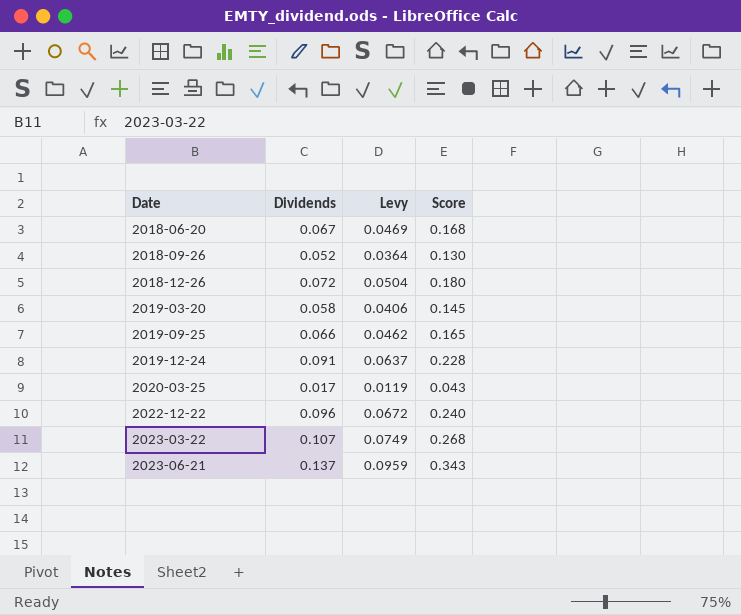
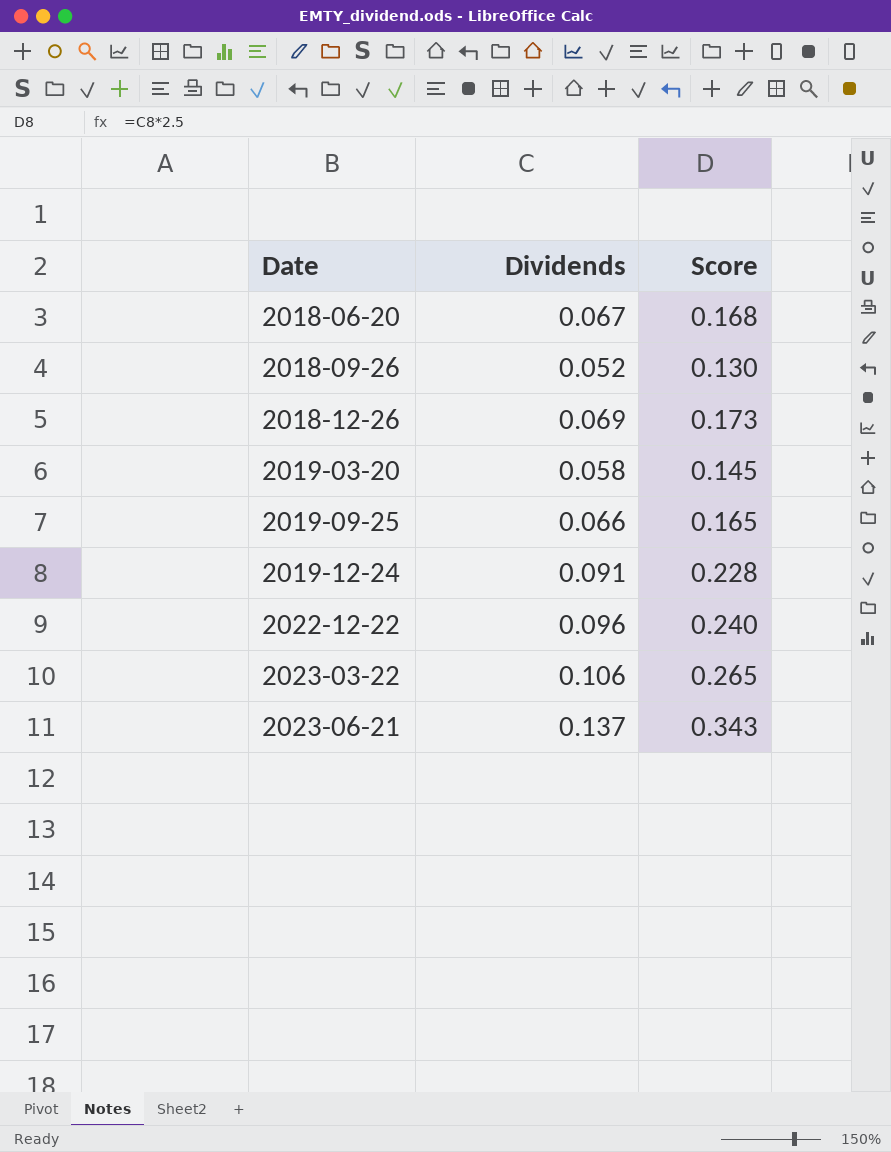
column Levy | formula: [Dividends] * 0.7 -> none
row 2020-03-25: 0.017 | 0.0119 | 0.043 -> none
2018-12-26 | Dividends: 0.072 -> 0.069
2018-12-26 | Score: 0.180 -> 0.173
2023-03-22 | Dividends: 0.107 -> 0.106
2023-03-22 | Score: 0.268 -> 0.265

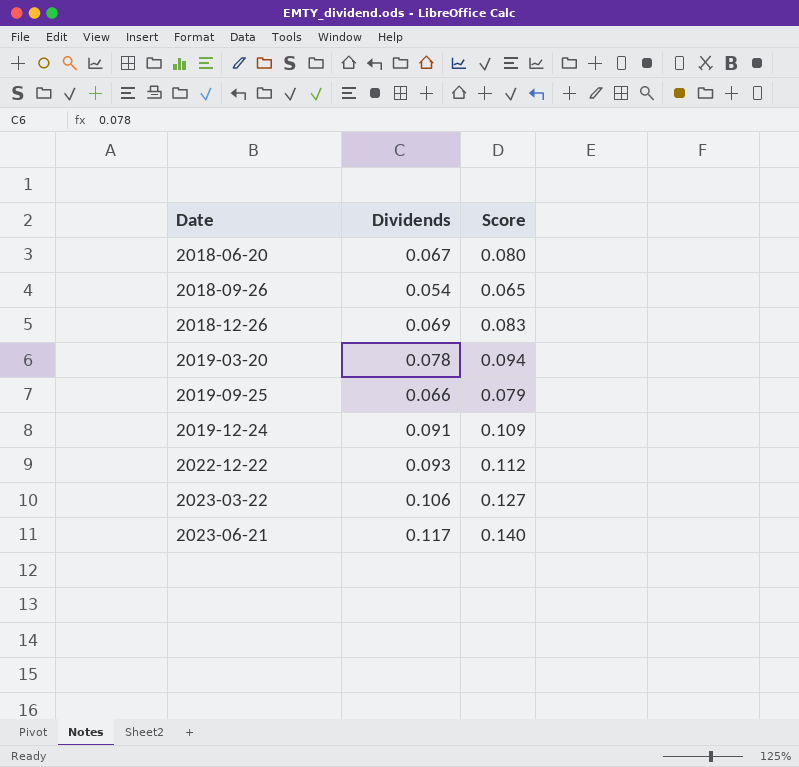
column Score | formula: [Dividends] * 2.5 -> [Dividends] * 1.2
2018-09-26 | Dividends: 0.052 -> 0.054
2019-03-20 | Dividends: 0.058 -> 0.078
2022-12-22 | Dividends: 0.096 -> 0.093
2023-06-21 | Dividends: 0.137 -> 0.117

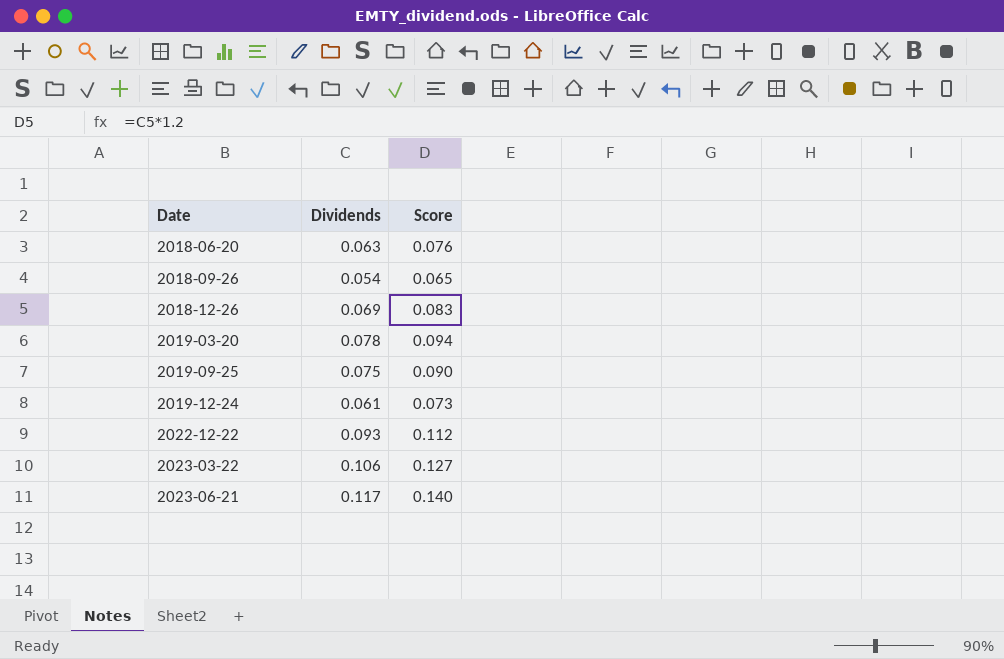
2018-06-20 | Dividends: 0.067 -> 0.063
2018-06-20 | Score: 0.080 -> 0.076
2019-09-25 | Dividends: 0.066 -> 0.075
2019-09-25 | Score: 0.079 -> 0.090
2019-12-24 | Dividends: 0.091 -> 0.061
2019-12-24 | Score: 0.109 -> 0.073

